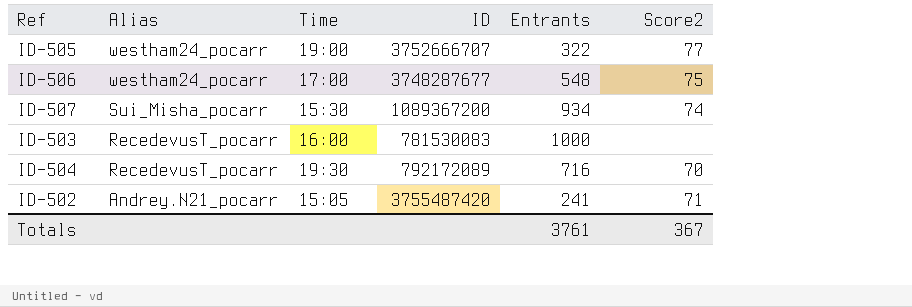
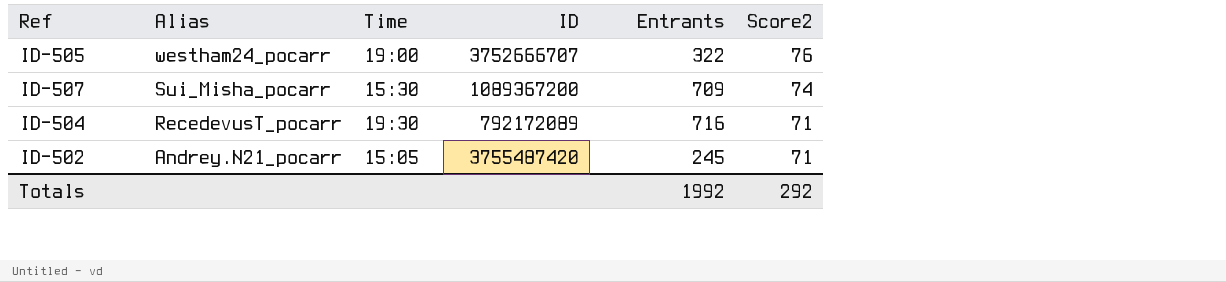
row ID-506: westham24_pocarr | 17:00 | 3748287677 | 548 | 75 -> none
row ID-503: RecedevusT_pocarr | 16:00 | 781530083 | 1000 | none -> none
ID-505 | Score2: 77 -> 76
ID-507 | Entrants: 934 -> 709
ID-504 | Score2: 70 -> 71
ID-502 | Entrants: 241 -> 245
Totals | Entrants: 3761 -> 1992
Totals | Score2: 367 -> 292

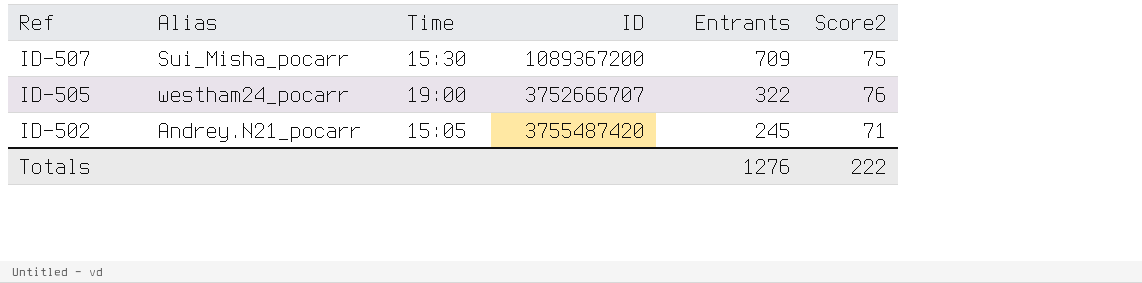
row order: Alias descending -> Ref descending
row ID-504: RecedevusT_pocarr | 19:30 | 792172089 | 716 | 71 -> none
ID-507 | Score2: 74 -> 75
Totals | Entrants: 1992 -> 1276
Totals | Score2: 292 -> 222

